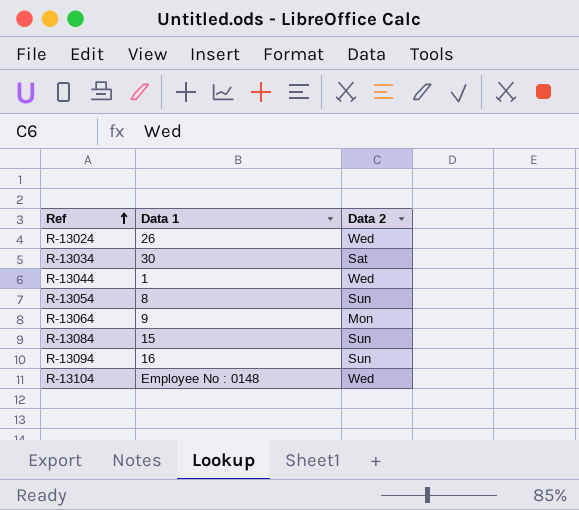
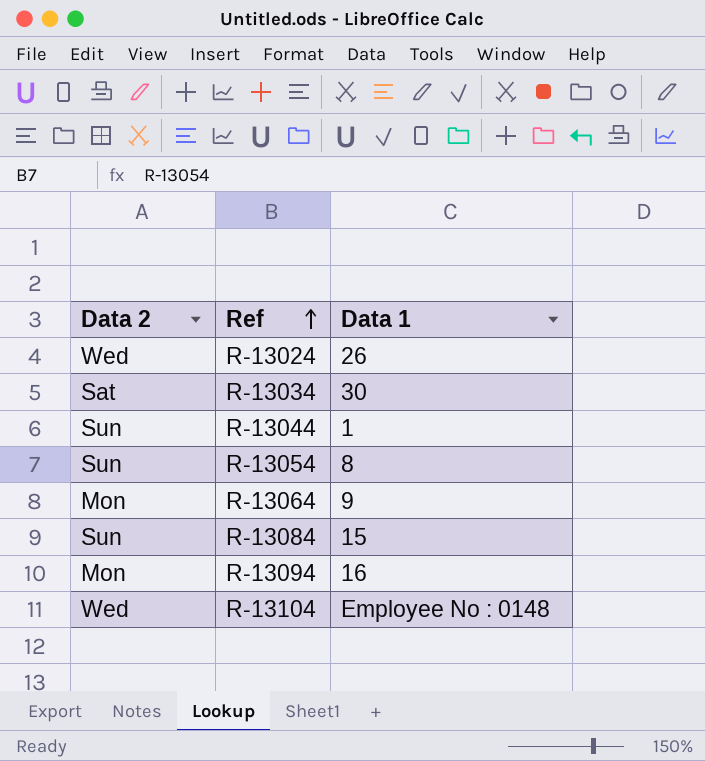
column Data 2 | position: 3 -> 1
R-13044 | Data 2: Wed -> Sun
R-13094 | Data 2: Sun -> Mon

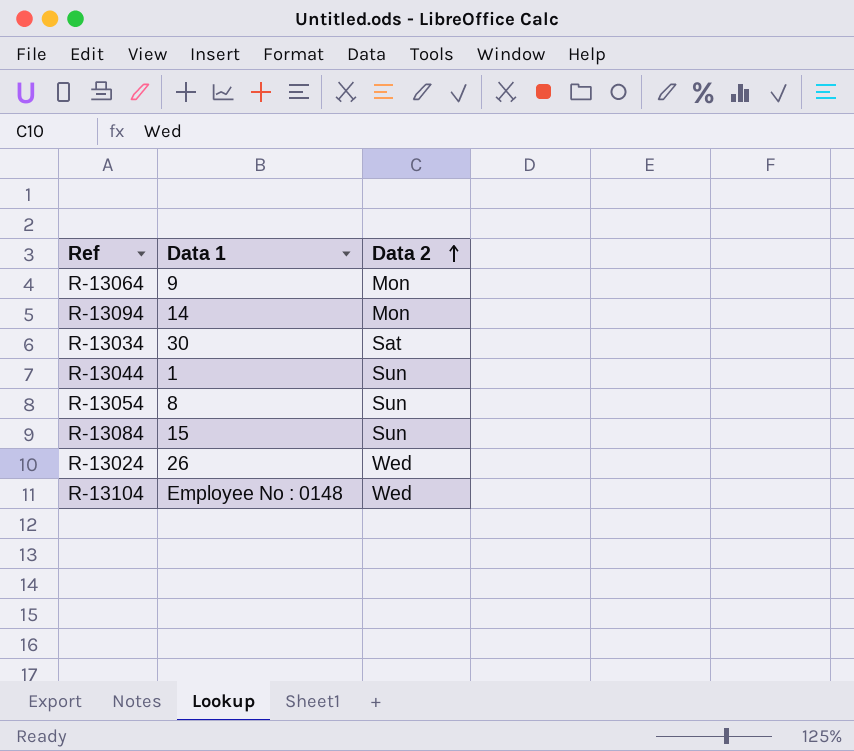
row order: Ref ascending -> Data 2 ascending
column Data 2 | position: 1 -> 3
R-13094 | Data 1: 16 -> 14

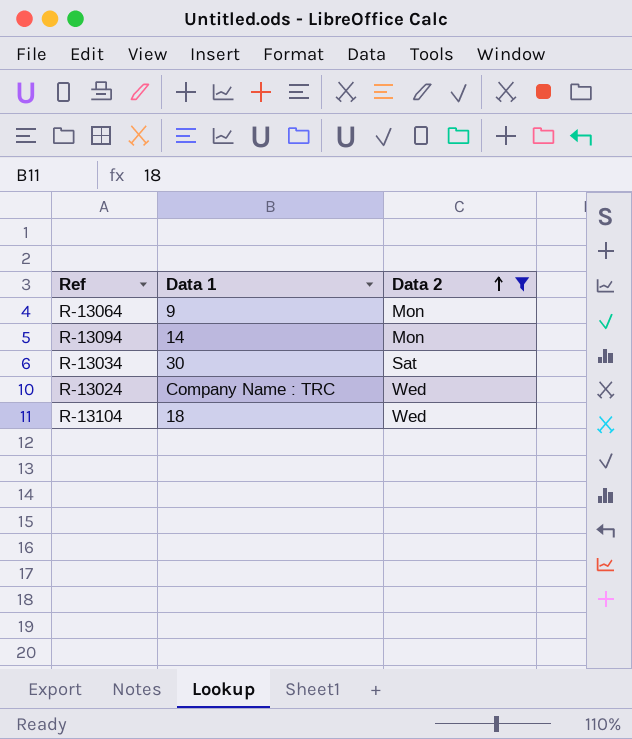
filter: none -> Data 2 != Sun
R-13024 | Data 1: 26 -> Company Name : TRC
R-13104 | Data 1: Employee No : 0148 -> 18

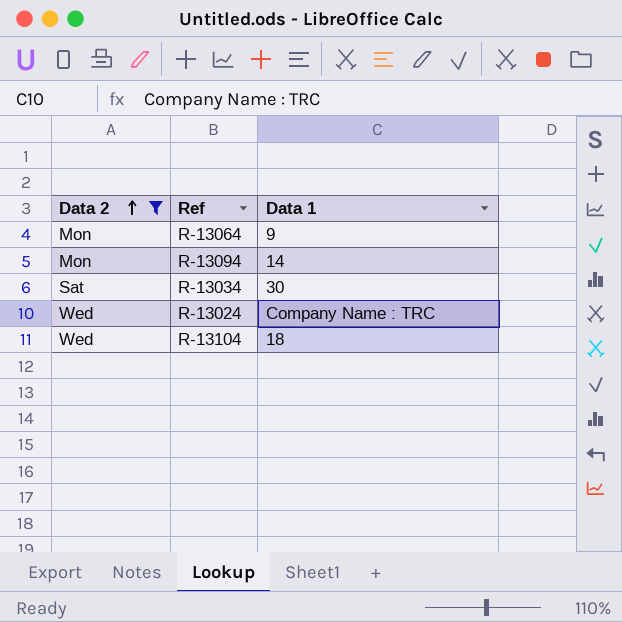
column Data 2 | position: 3 -> 1

